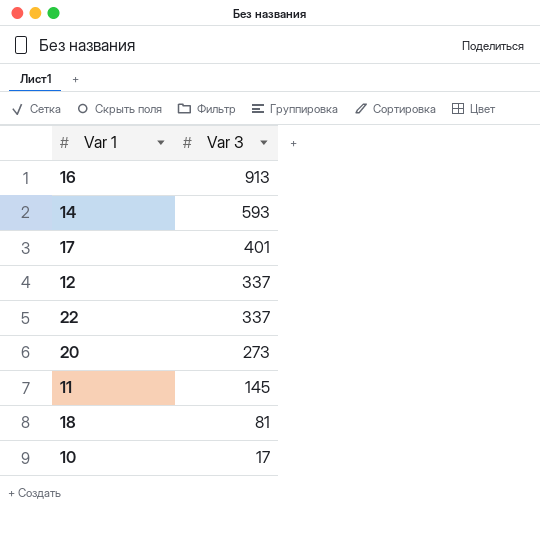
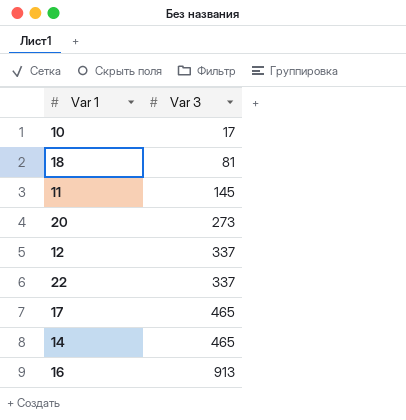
row order: Var 3 descending -> Var 3 ascending
17 | Var 3: 401 -> 465
14 | Var 3: 593 -> 465

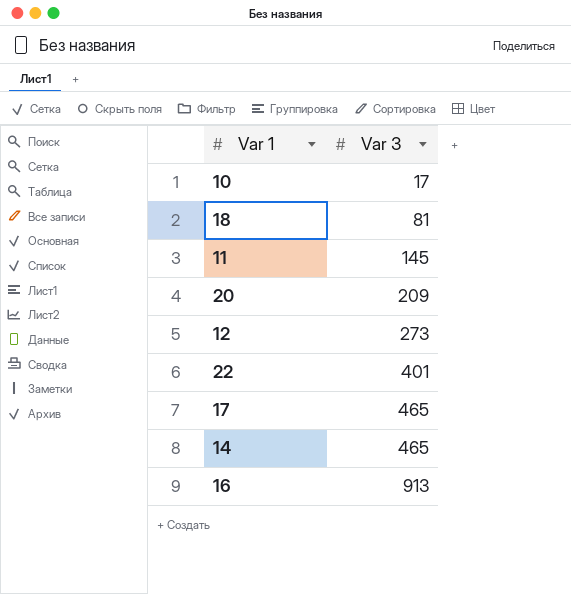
20 | Var 3: 273 -> 209
12 | Var 3: 337 -> 273
22 | Var 3: 337 -> 401

